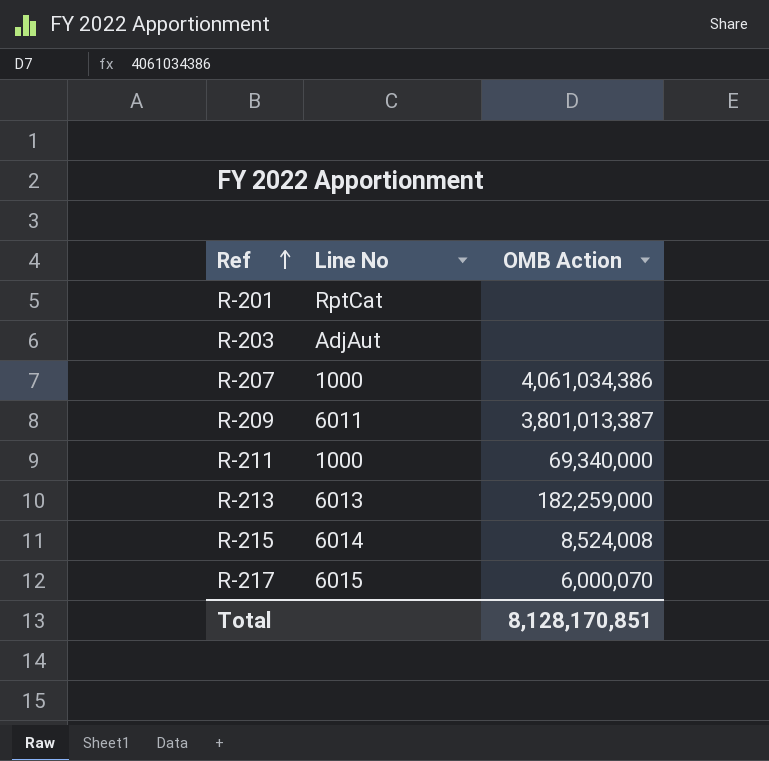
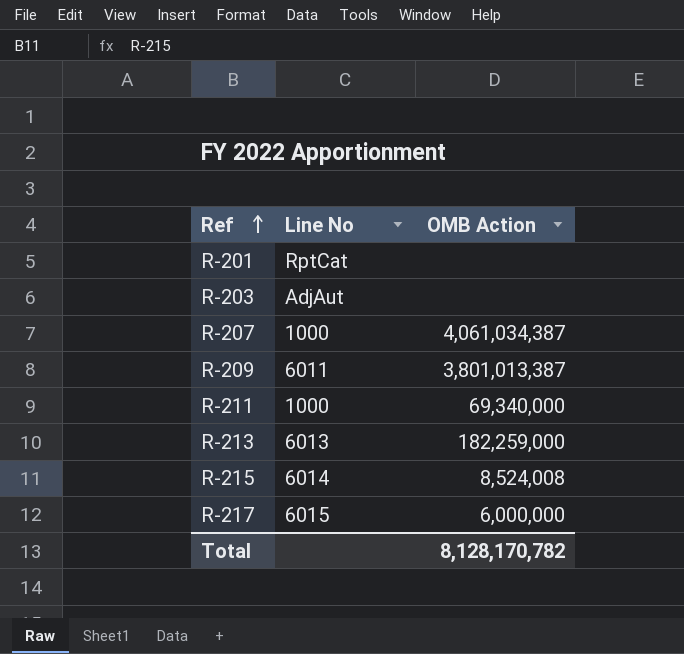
R-207 | OMB Action: 4,061,034,386 -> 4,061,034,387
R-217 | OMB Action: 6,000,070 -> 6,000,000
Total | OMB Action: 8,128,170,851 -> 8,128,170,782

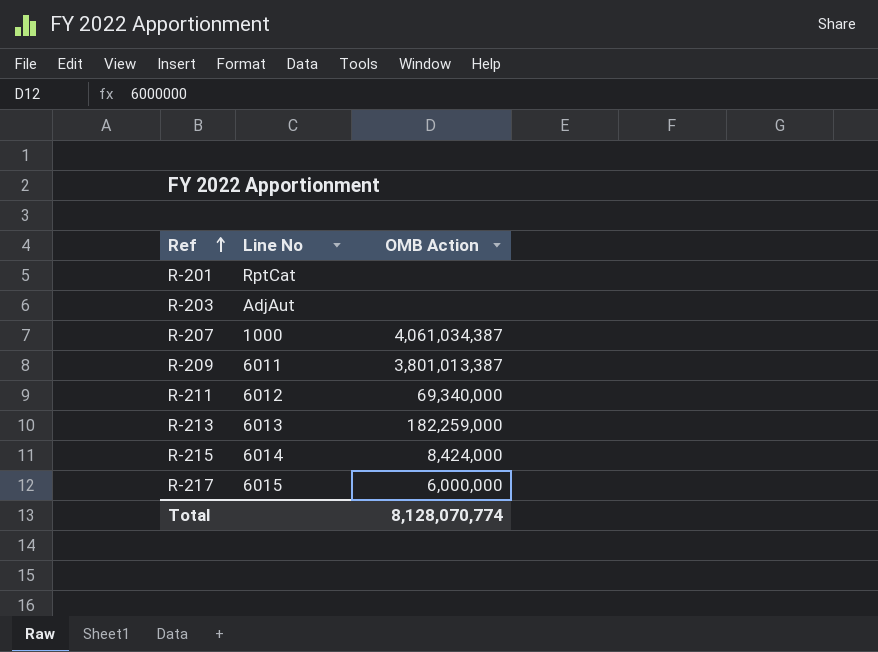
R-211 | Line No: 1000 -> 6012
R-215 | OMB Action: 8,524,008 -> 8,424,000
Total | OMB Action: 8,128,170,782 -> 8,128,070,774

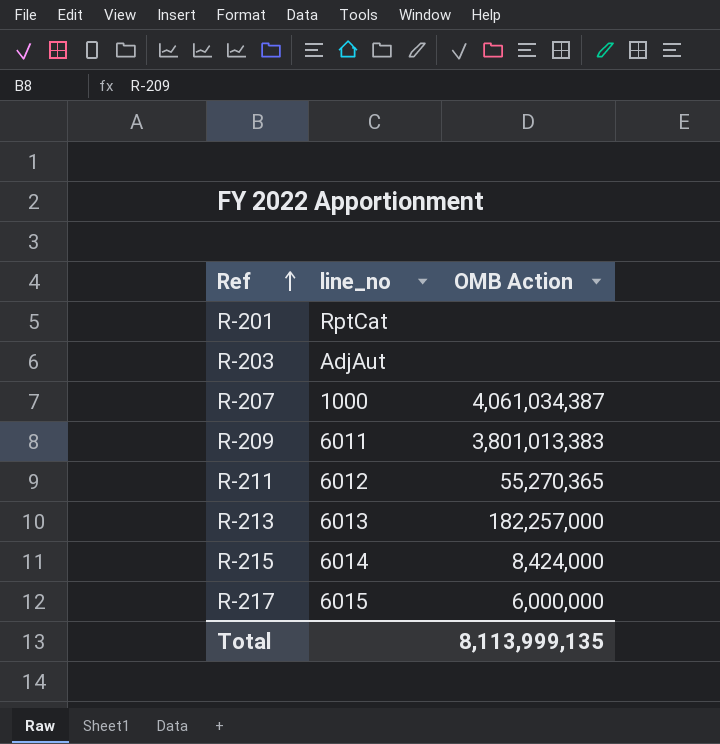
column name: Line No -> line_no
R-209 | OMB Action: 3,801,013,387 -> 3,801,013,383
R-211 | OMB Action: 69,340,000 -> 55,270,365
R-213 | OMB Action: 182,259,000 -> 182,257,000
Total | OMB Action: 8,128,070,774 -> 8,113,999,135

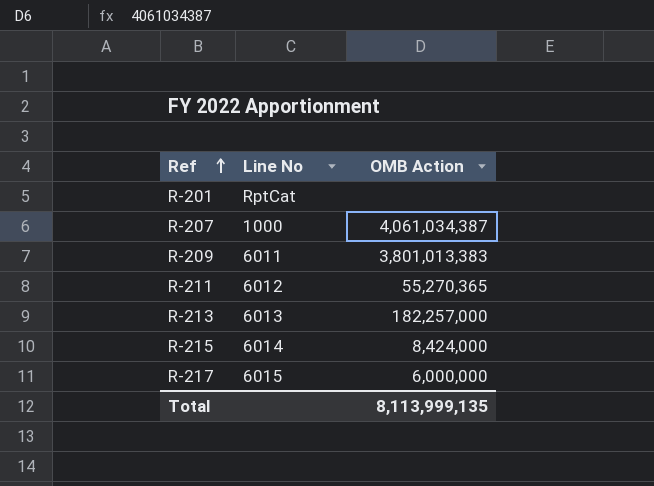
column name: line_no -> Line No
row R-203: AdjAut | none -> none

